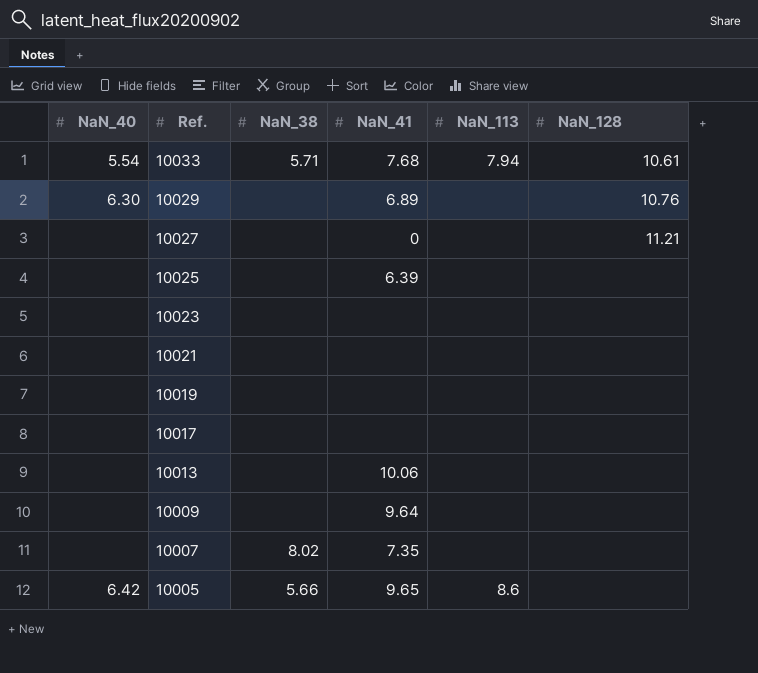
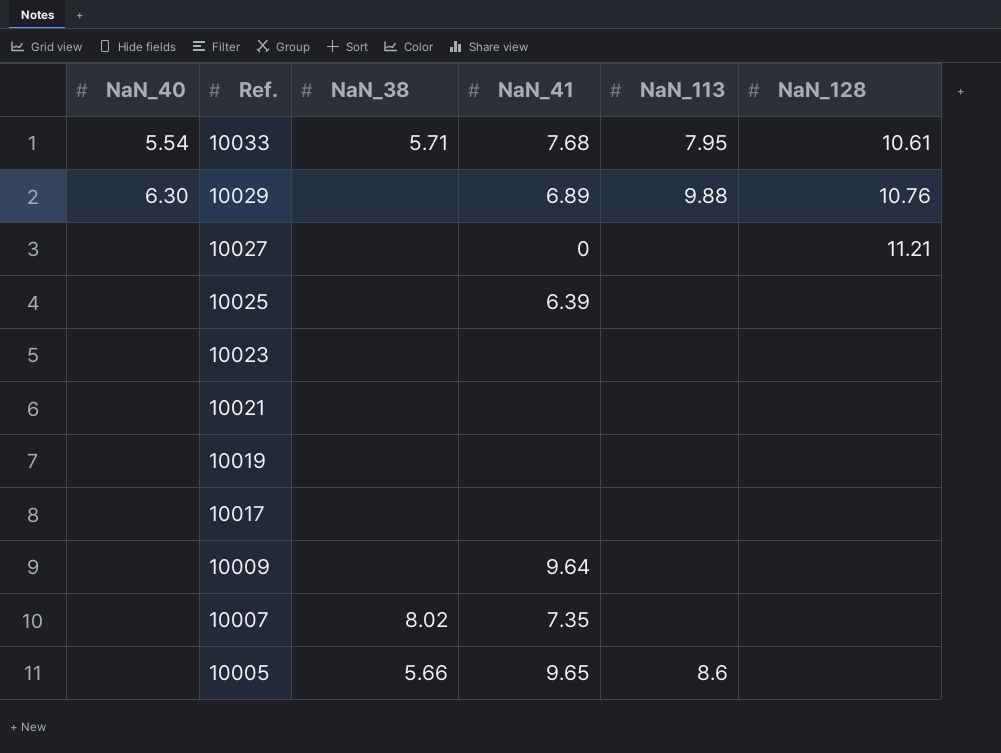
row 10013: none | none | 10.06 | none | none -> none
10033 | NaN_113: 7.94 -> 7.95
10029 | NaN_113: none -> 9.88
10005 | NaN_40: 6.42 -> none

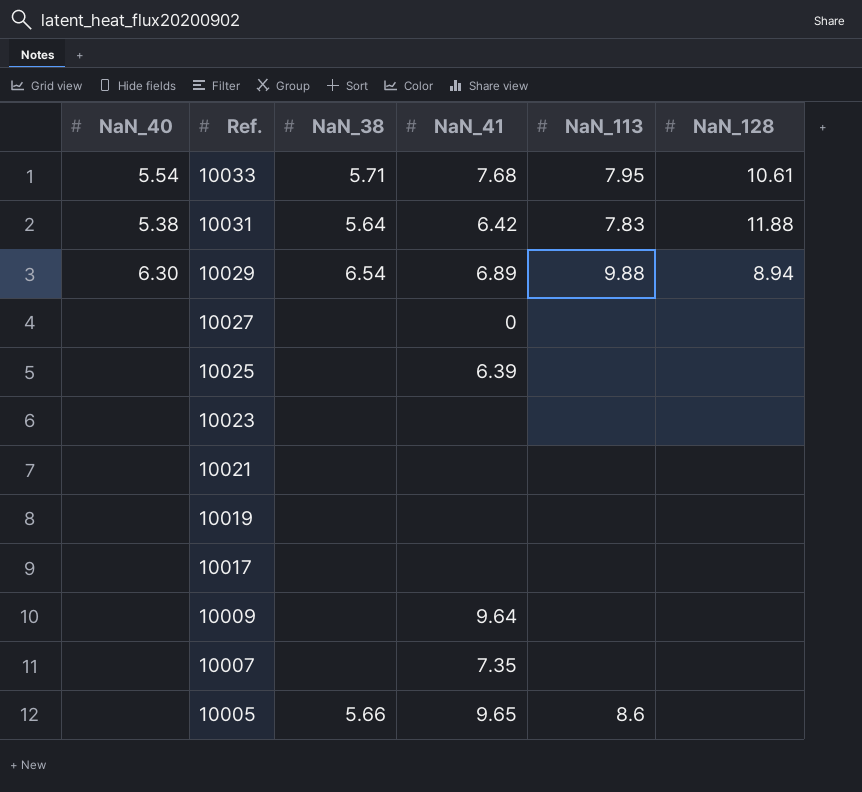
row 10031: none -> 5.38 | 5.64 | 6.42 | 7.83 | 11.88
10029 | NaN_38: none -> 6.54
10029 | NaN_128: 10.76 -> 8.94
10027 | NaN_128: 11.21 -> none
10007 | NaN_38: 8.02 -> none

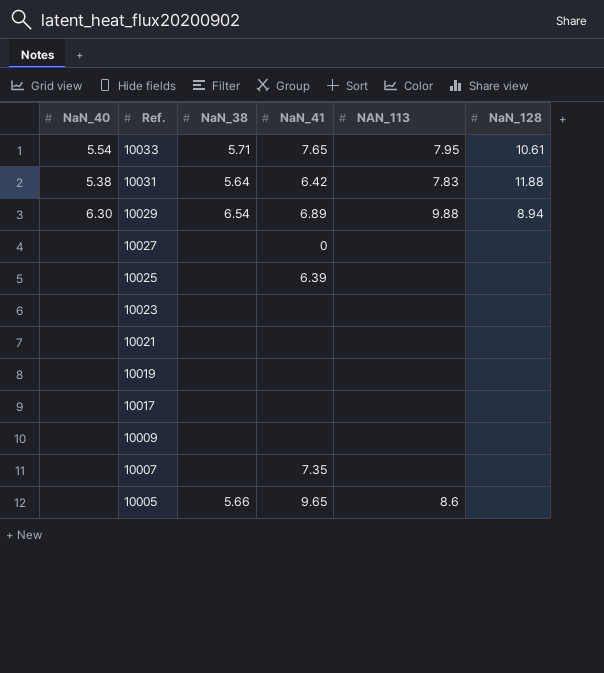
column name: NaN_113 -> NAN_113
10033 | NaN_41: 7.68 -> 7.65
10009 | NaN_41: 9.64 -> none

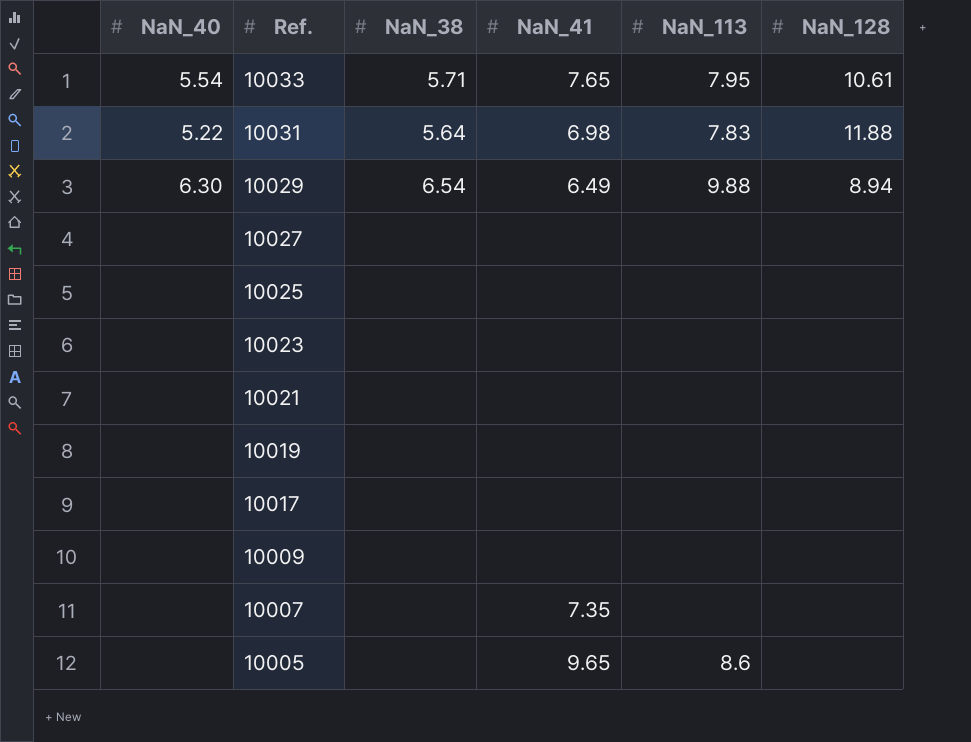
column name: NAN_113 -> NaN_113
10031 | NaN_40: 5.38 -> 5.22
10031 | NaN_41: 6.42 -> 6.98
10029 | NaN_41: 6.89 -> 6.49
10027 | NaN_41: 0 -> none
10025 | NaN_41: 6.39 -> none
10005 | NaN_38: 5.66 -> none

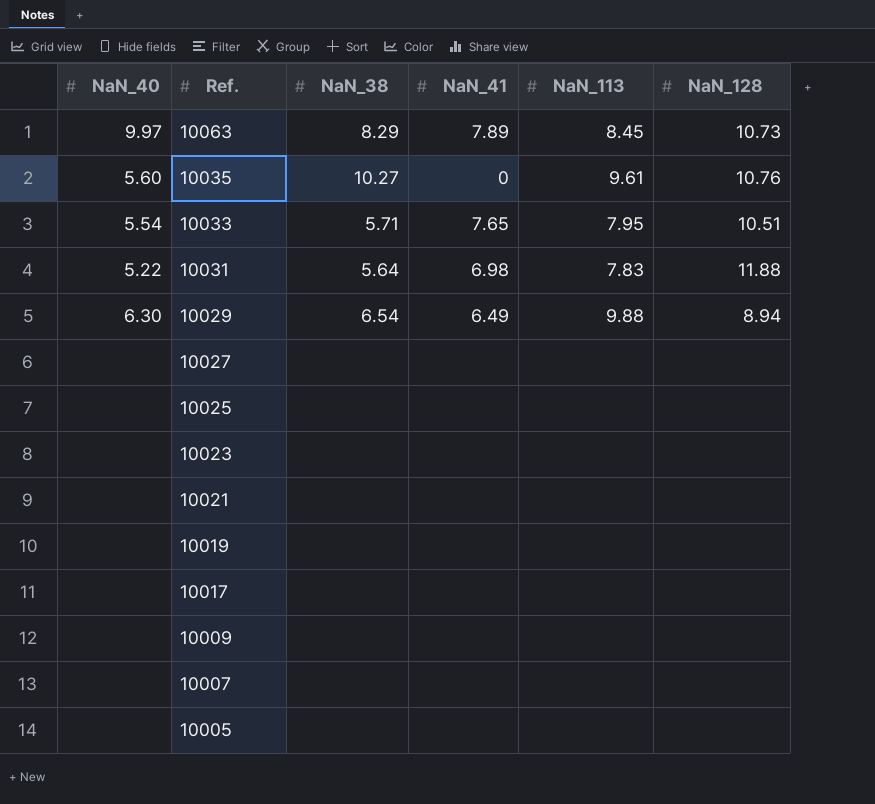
row 10063: none -> 9.97 | 8.29 | 7.89 | 8.45 | 10.73
row 10035: none -> 5.60 | 10.27 | 0 | 9.61 | 10.76
10033 | NaN_128: 10.61 -> 10.51
10007 | NaN_41: 7.35 -> none
10005 | NaN_41: 9.65 -> none
10005 | NaN_113: 8.6 -> none

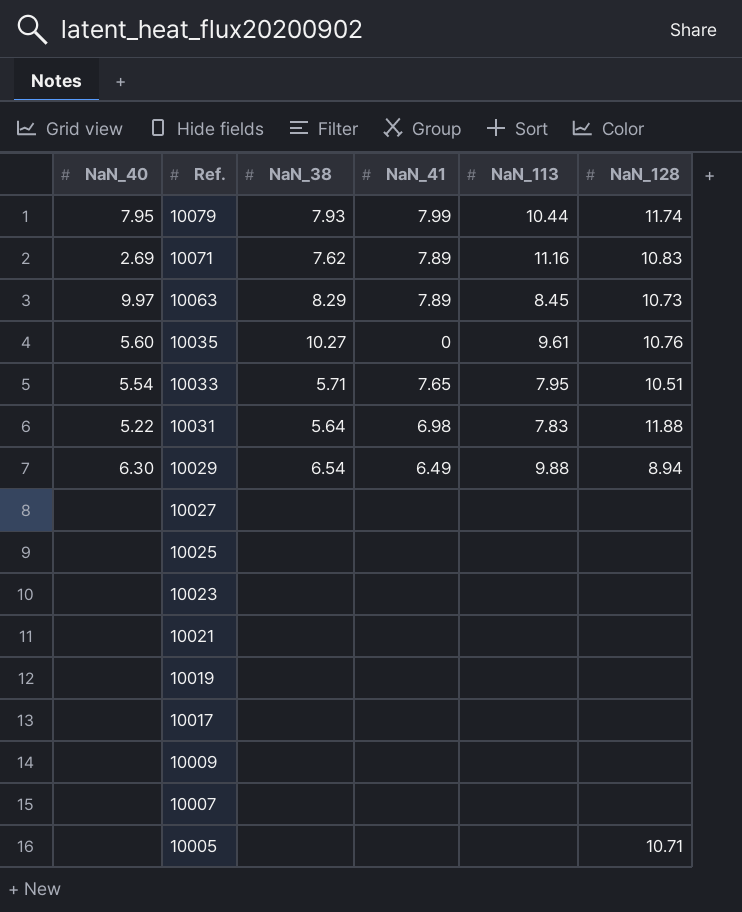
row 10079: none -> 7.95 | 7.93 | 7.99 | 10.44 | 11.74
row 10071: none -> 2.69 | 7.62 | 7.89 | 11.16 | 10.83
10005 | NaN_128: none -> 10.71

